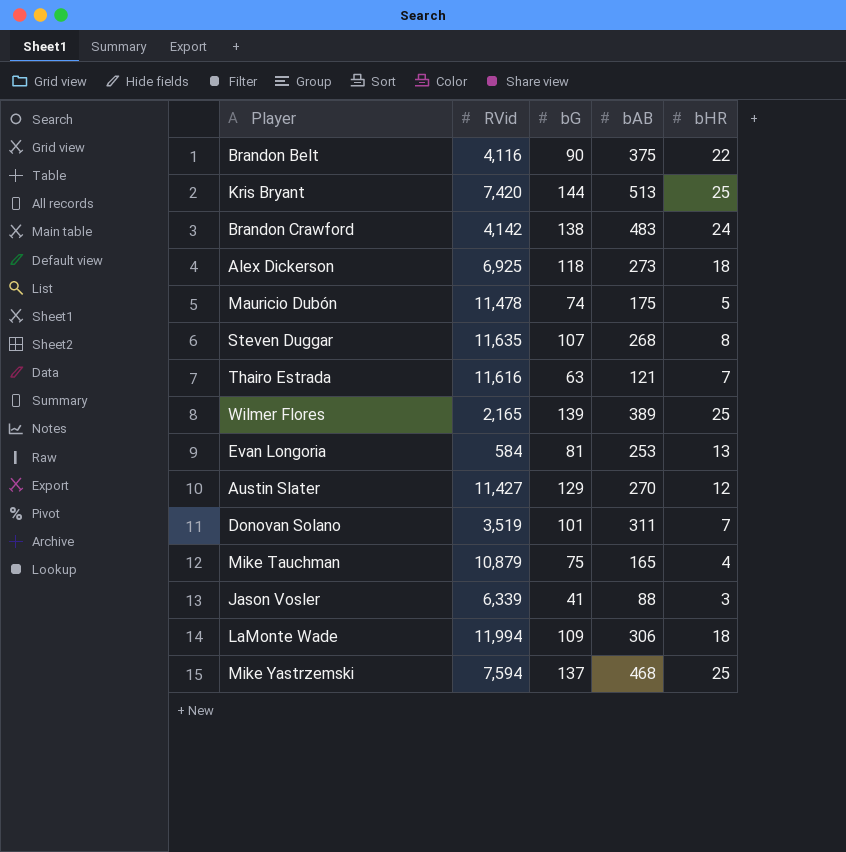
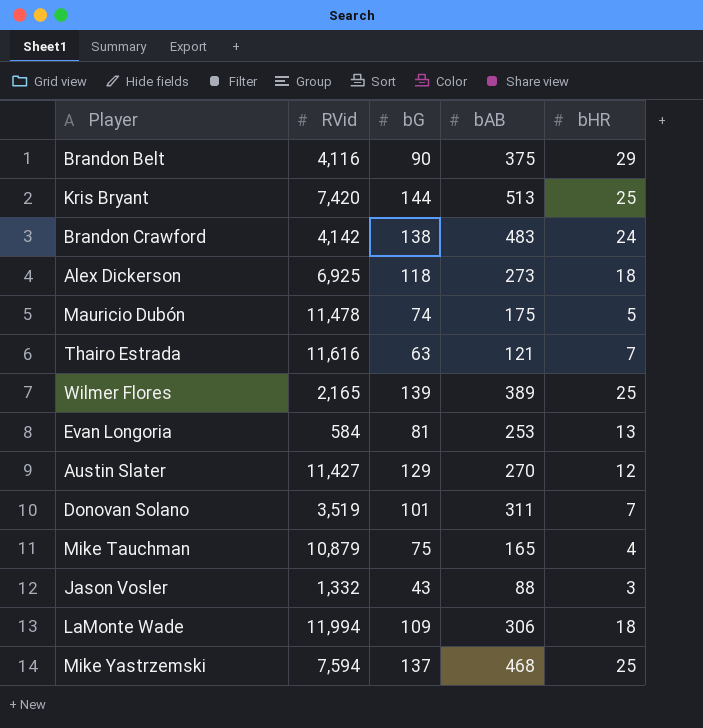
row Steven Duggar: 11,635 | 107 | 268 | 8 -> none
Brandon Belt | bHR: 22 -> 29
Jason Vosler | RVid: 6,339 -> 1,332
Jason Vosler | bG: 41 -> 43

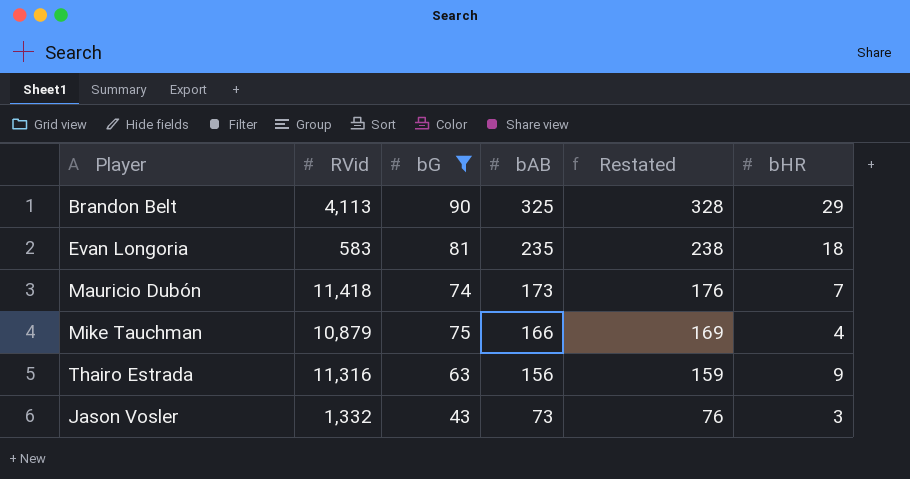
filter: none -> bG <= 90
row order: none -> bAB descending
column Restated | formula: none -> [bAB] + 3
Brandon Belt | RVid: 4,116 -> 4,113
Brandon Belt | bAB: 375 -> 325
Evan Longoria | RVid: 584 -> 583
Evan Longoria | bAB: 253 -> 235
Evan Longoria | bHR: 13 -> 18
Mauricio Dubón | RVid: 11,478 -> 11,418
Mauricio Dubón | bAB: 175 -> 173
Mauricio Dubón | bHR: 5 -> 7
Mike Tauchman | bAB: 165 -> 166
Thairo Estrada | RVid: 11,616 -> 11,316
Thairo Estrada | bAB: 121 -> 156
Thairo Estrada | bHR: 7 -> 9
Jason Vosler | bAB: 88 -> 73

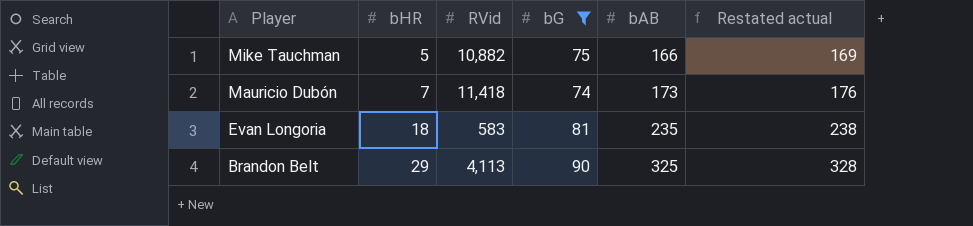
row order: bAB descending -> Player descending
column bHR | position: 6 -> 2
column name: Restated -> Restated actual
row Thairo Estrada: 11,316 | 63 | 156 | 159 | 9 -> none
row Jason Vosler: 1,332 | 43 | 73 | 76 | 3 -> none
Mike Tauchman | bHR: 4 -> 5
Mike Tauchman | RVid: 10,879 -> 10,882

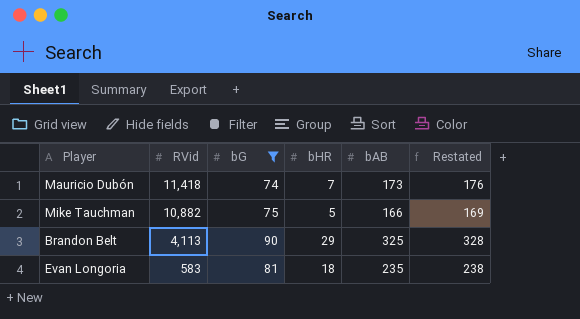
row order: Player descending -> RVid descending
column bHR | position: 2 -> 4
column name: Restated actual -> Restated

